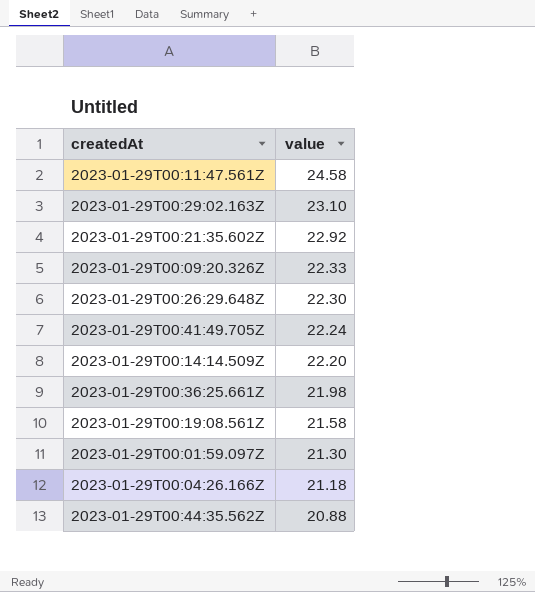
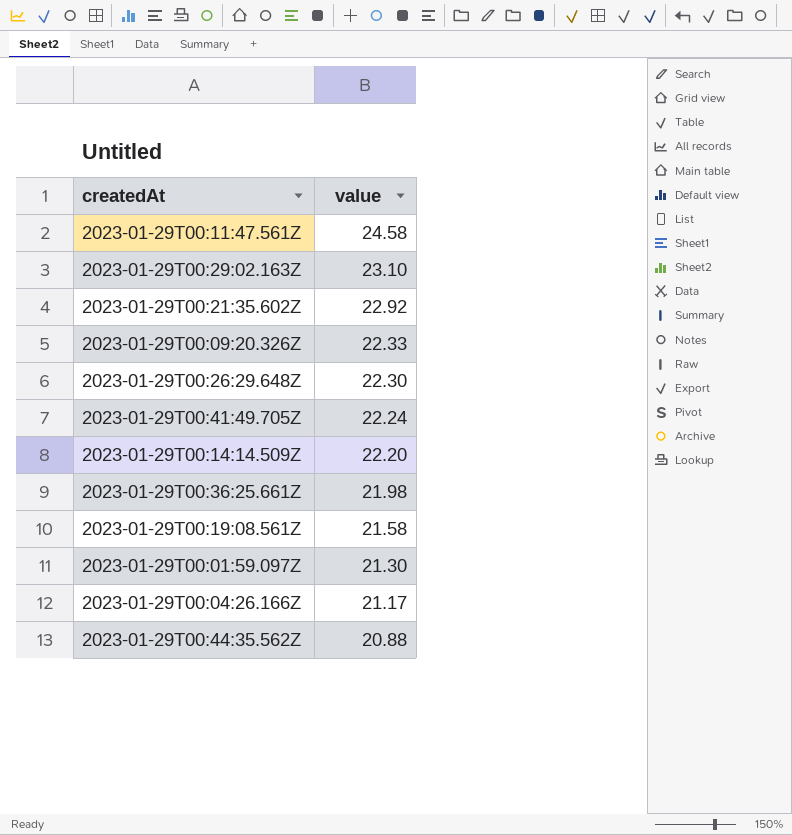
2023-01-29T00:04:26.166Z | value: 21.18 -> 21.17

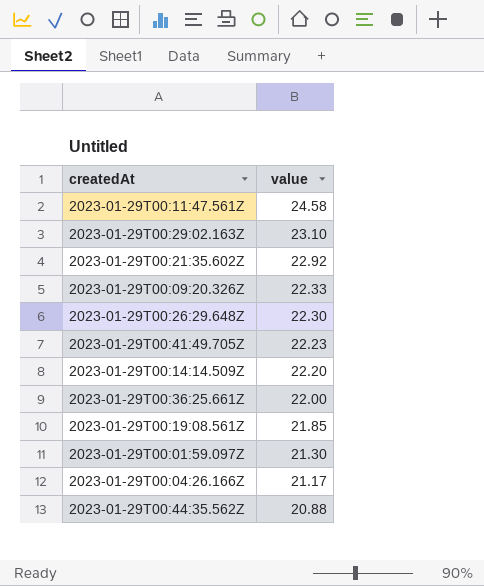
2023-01-29T00:41:49.705Z | value: 22.24 -> 22.23
2023-01-29T00:36:25.661Z | value: 21.98 -> 22.00
2023-01-29T00:19:08.561Z | value: 21.58 -> 21.85

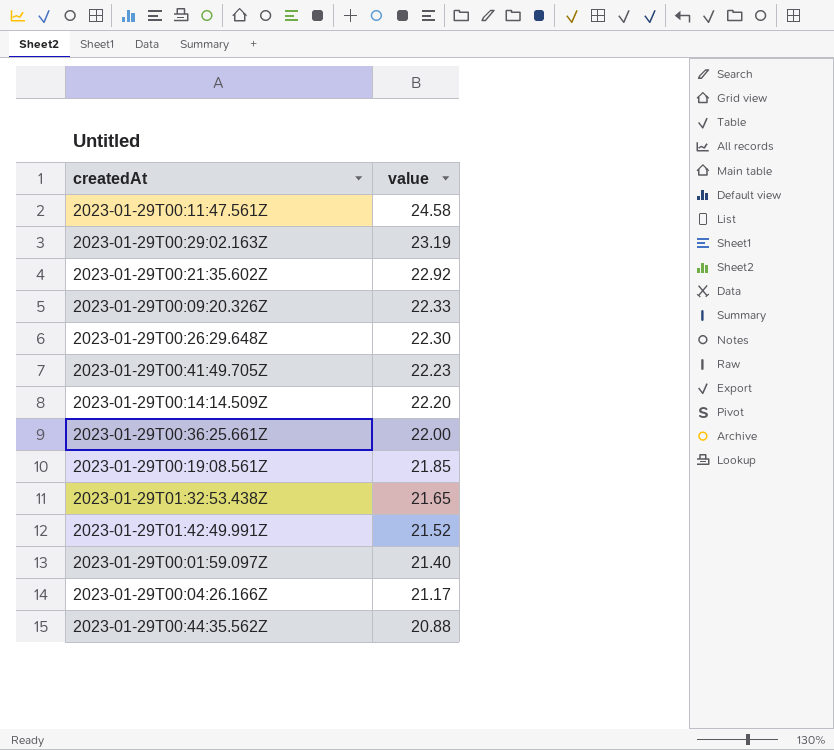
2023-01-29T00:29:02.163Z | value: 23.10 -> 23.19
row 2023-01-29T01:32:53.438Z: none -> 21.65
row 2023-01-29T01:42:49.991Z: none -> 21.52
2023-01-29T00:01:59.097Z | value: 21.30 -> 21.40

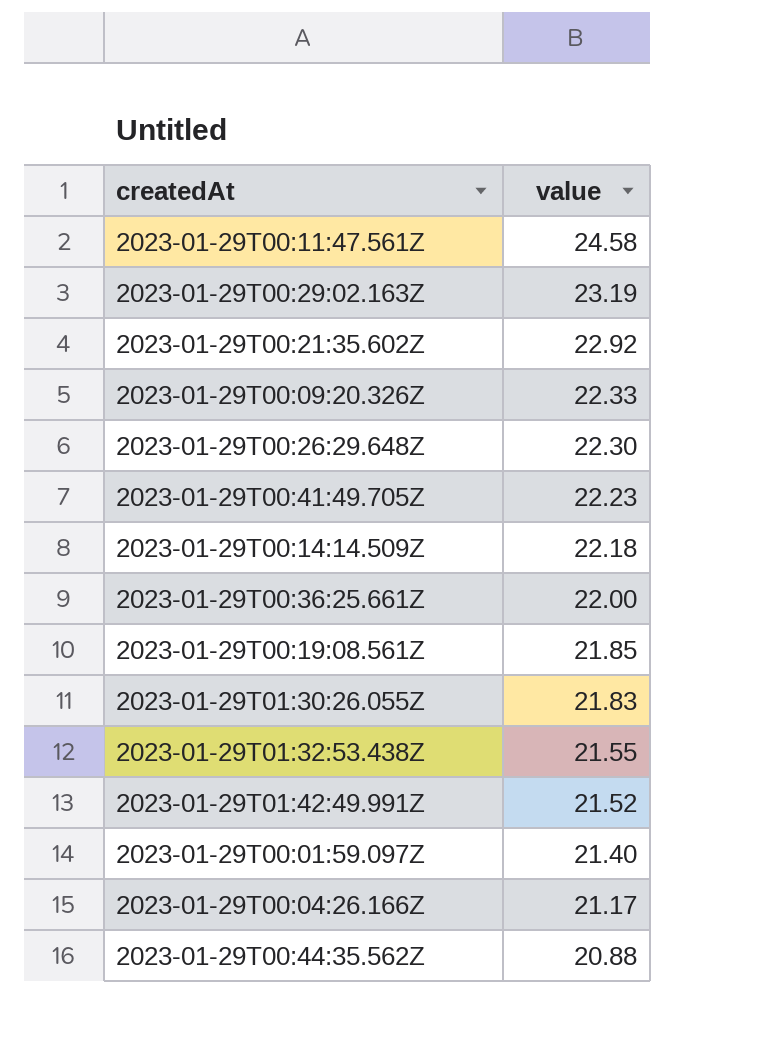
2023-01-29T00:14:14.509Z | value: 22.20 -> 22.18
row 2023-01-29T01:30:26.055Z: none -> 21.83
2023-01-29T01:32:53.438Z | value: 21.65 -> 21.55

